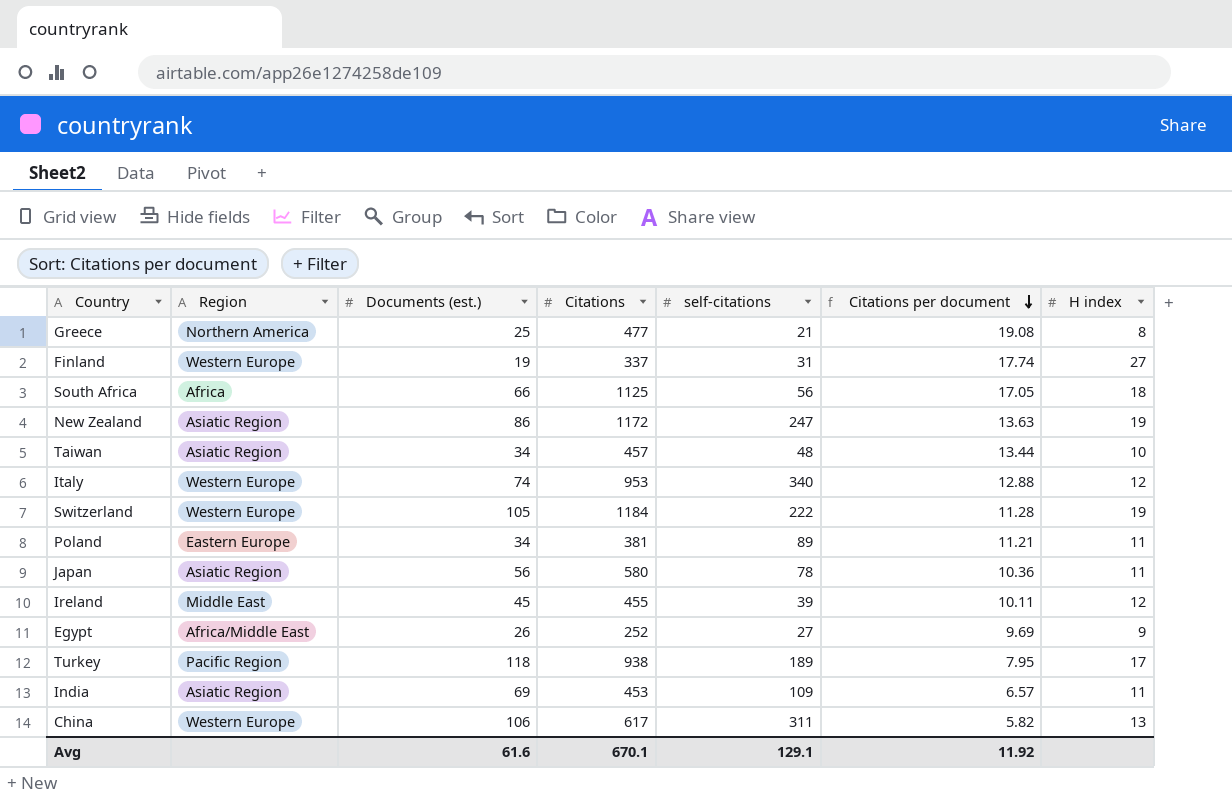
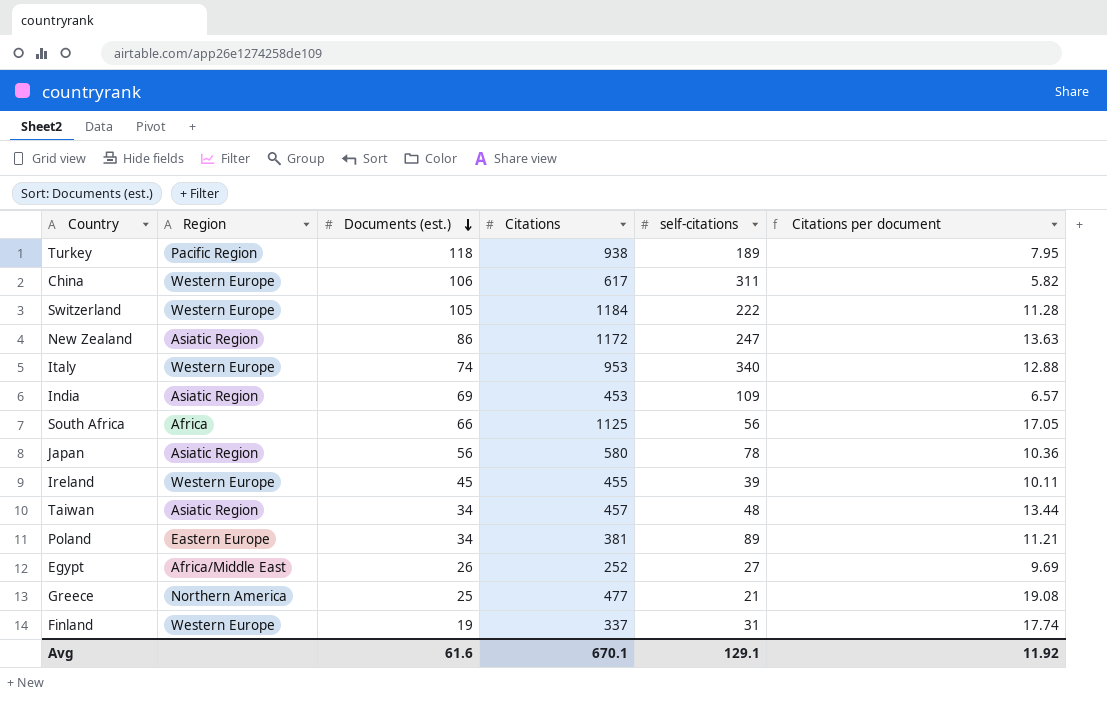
row order: Citations per document descending -> Documents (est.) descending
column H index | position: 7 -> none
Ireland | Region: Middle East -> Western Europe

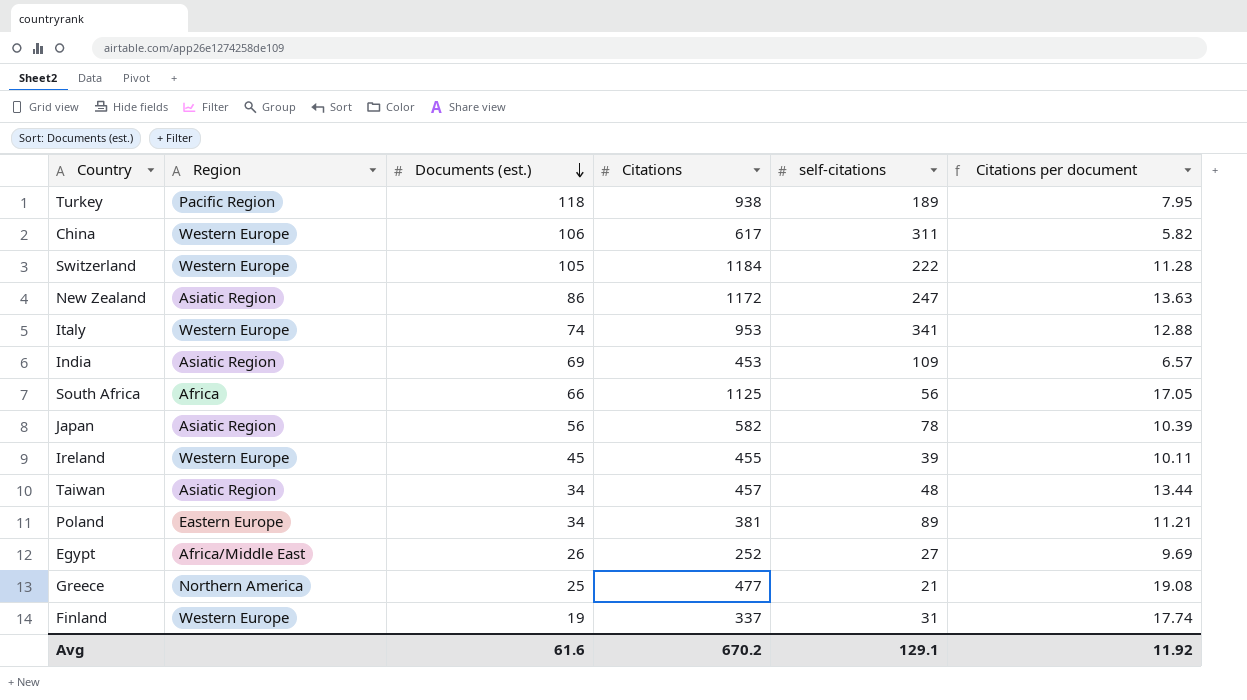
Italy | self-citations: 340 -> 341
Japan | Citations: 580 -> 582
Japan | Citations per document: 10.36 -> 10.39
Avg | Citations: 670.1 -> 670.2

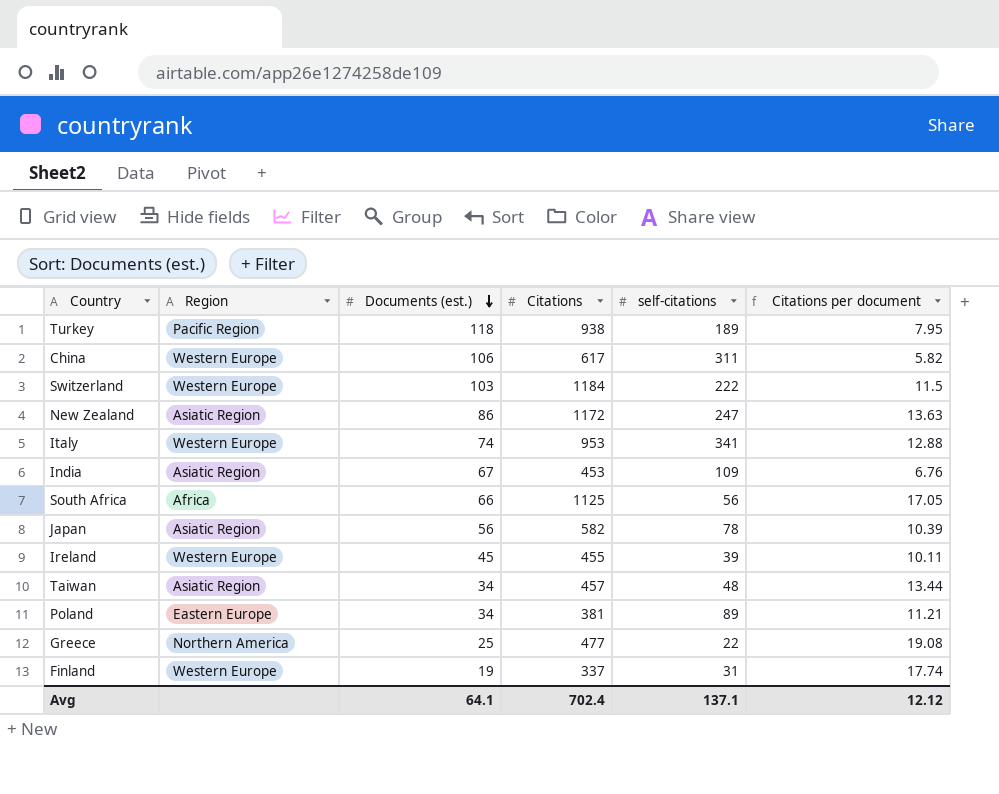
row Egypt: Africa/Middle East | 26 | 252 | 27 | 9.69 -> none
Switzerland | Documents (est.): 105 -> 103
Switzerland | Citations per document: 11.28 -> 11.5
India | Documents (est.): 69 -> 67
India | Citations per document: 6.57 -> 6.76
Greece | self-citations: 21 -> 22
Avg | Documents (est.): 61.6 -> 64.1
Avg | Citations: 670.2 -> 702.4
Avg | self-citations: 129.1 -> 137.1
Avg | Citations per document: 11.92 -> 12.12

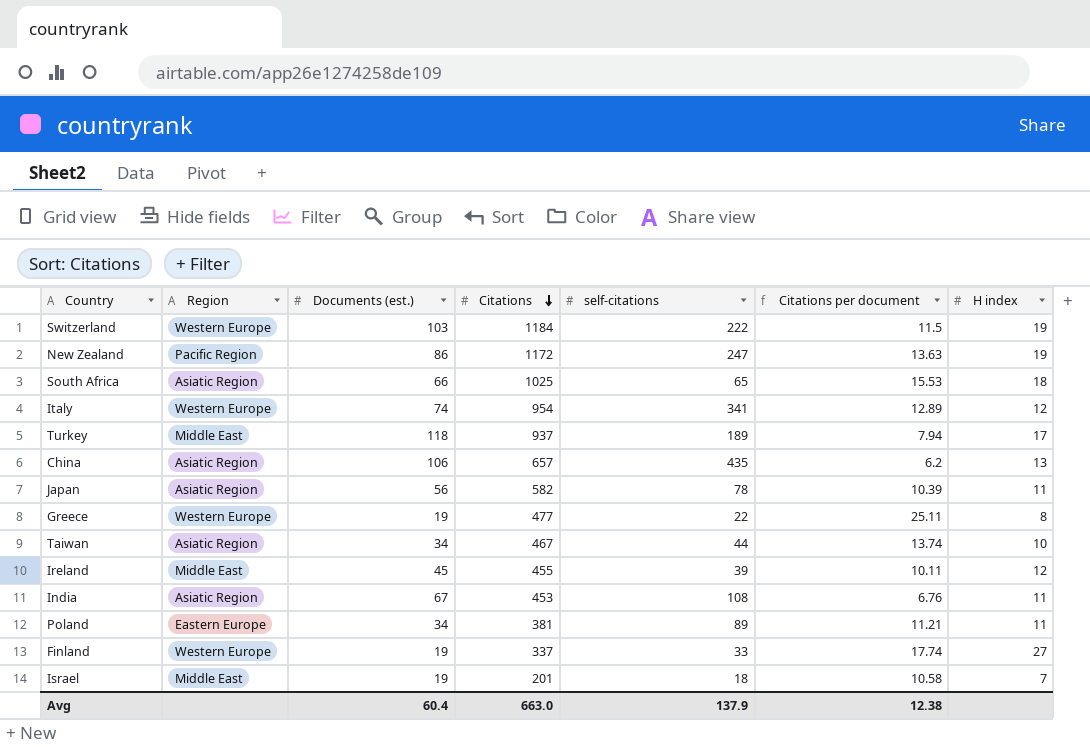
row order: Documents (est.) descending -> Citations descending
column H index | position: none -> 7
New Zealand | Region: Asiatic Region -> Pacific Region
South Africa | Region: Africa -> Asiatic Region
South Africa | Citations: 1125 -> 1025
South Africa | self-citations: 56 -> 65
South Africa | Citations per document: 17.05 -> 15.53
Italy | Citations: 953 -> 954
Italy | Citations per document: 12.88 -> 12.89
Turkey | Region: Pacific Region -> Middle East
Turkey | Citations: 938 -> 937
Turkey | Citations per document: 7.95 -> 7.94
China | Region: Western Europe -> Asiatic Region
China | Citations: 617 -> 657
China | self-citations: 311 -> 435
China | Citations per document: 5.82 -> 6.2
Greece | Region: Northern America -> Western Europe
Greece | Documents (est.): 25 -> 19
Greece | Citations per document: 19.08 -> 25.11
Taiwan | Citations: 457 -> 467
Taiwan | self-citations: 48 -> 44
Taiwan | Citations per document: 13.44 -> 13.74
Ireland | Region: Western Europe -> Middle East
India | self-citations: 109 -> 108
Finland | self-citations: 31 -> 33
row Israel: none -> Middle East | 19 | 201 | 18 | 10.58 | 7
Avg | Documents (est.): 64.1 -> 60.4
Avg | Citations: 702.4 -> 663.0
Avg | self-citations: 137.1 -> 137.9
Avg | Citations per document: 12.12 -> 12.38

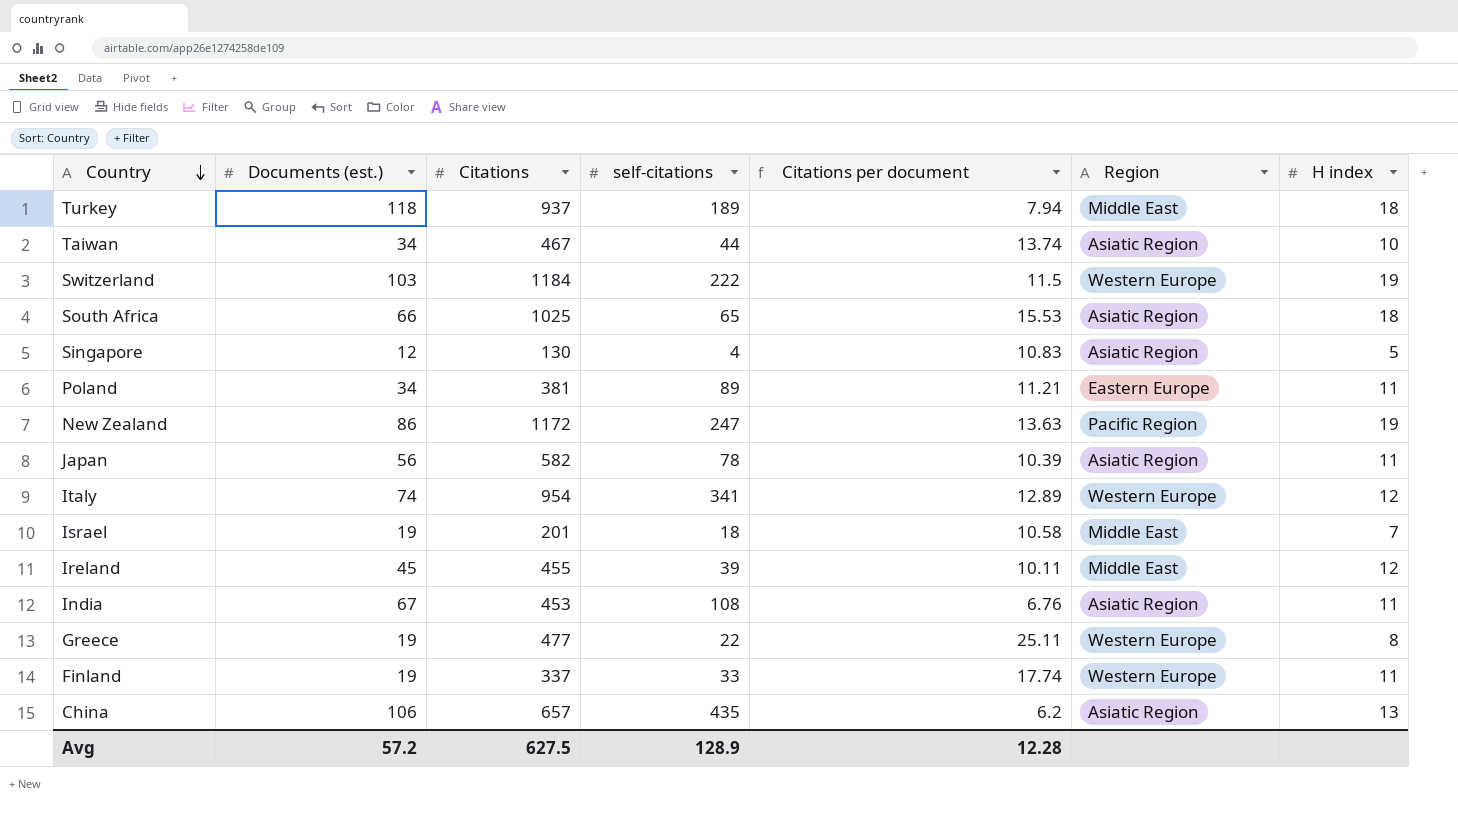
row order: Citations descending -> Country descending
column Region | position: 2 -> 6
Turkey | H index: 17 -> 18
row Singapore: none -> 12 | 130 | 4 | 10.83 | Asiatic Region | 5
Finland | H index: 27 -> 11
Avg | Documents (est.): 60.4 -> 57.2
Avg | Citations: 663.0 -> 627.5
Avg | self-citations: 137.9 -> 128.9
Avg | Citations per document: 12.38 -> 12.28

